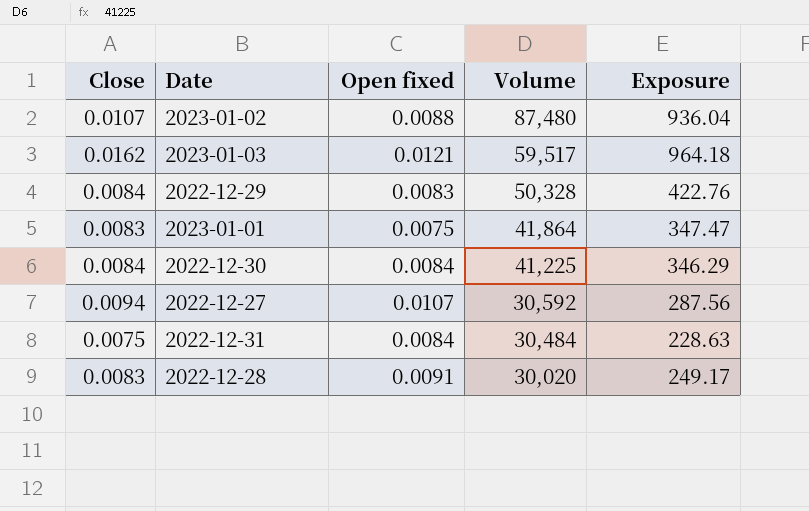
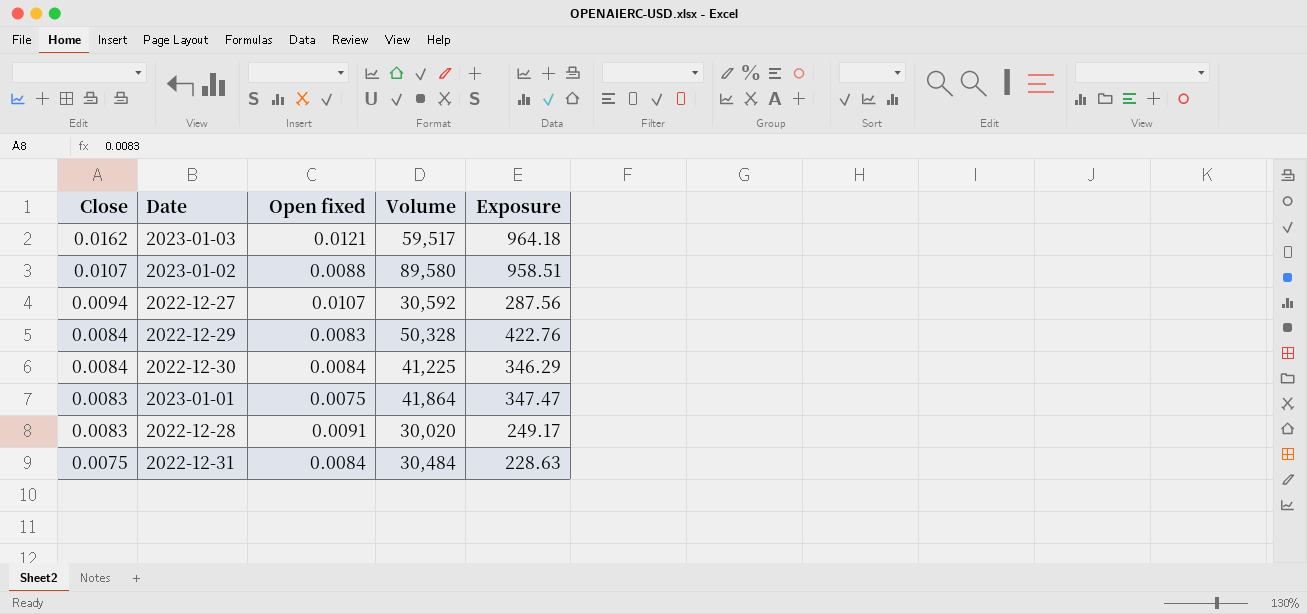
row order: Volume descending -> Close descending
2023-01-02 | Volume: 87,480 -> 89,580
2023-01-02 | Exposure: 936.04 -> 958.51

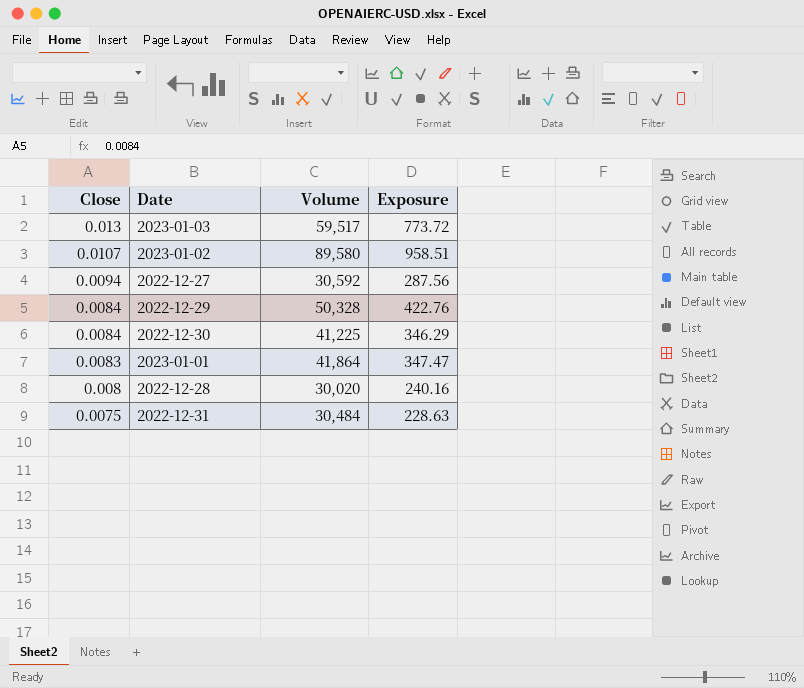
column Open fixed | position: 3 -> none
2023-01-03 | Close: 0.0162 -> 0.013
2023-01-03 | Exposure: 964.18 -> 773.72
2022-12-28 | Close: 0.0083 -> 0.008
2022-12-28 | Exposure: 249.17 -> 240.16

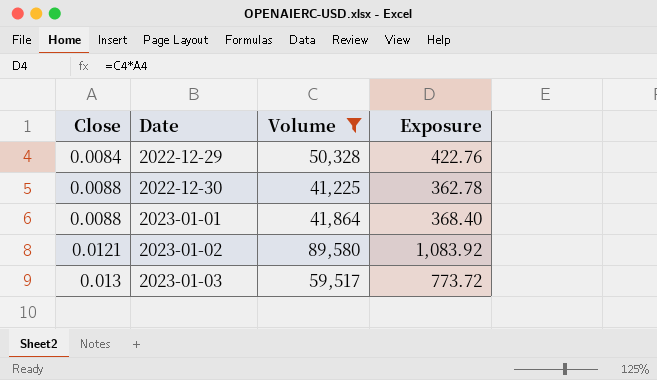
filter: none -> Volume >= 41,225
row order: Close descending -> Close ascending
2022-12-30 | Close: 0.0084 -> 0.0088
2022-12-30 | Exposure: 346.29 -> 362.78
2023-01-01 | Close: 0.0083 -> 0.0088
2023-01-01 | Exposure: 347.47 -> 368.40
2023-01-02 | Close: 0.0107 -> 0.0121
2023-01-02 | Exposure: 958.51 -> 1,083.92

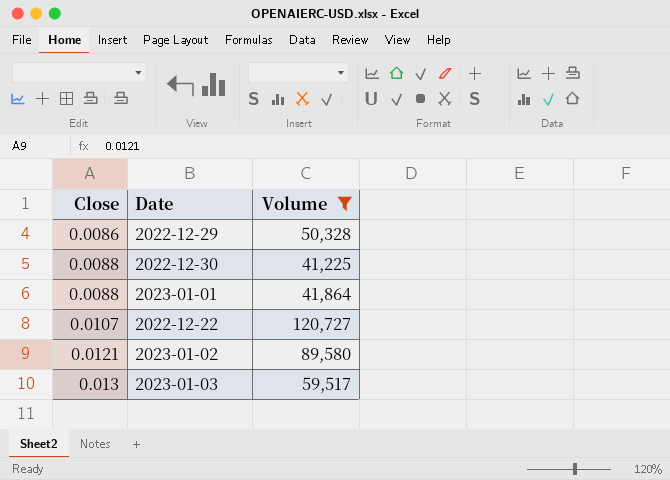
column Exposure | formula: [Close] * [Volume] -> none
2022-12-29 | Close: 0.0084 -> 0.0086
row 2022-12-22: none -> 0.0107 | 120,727

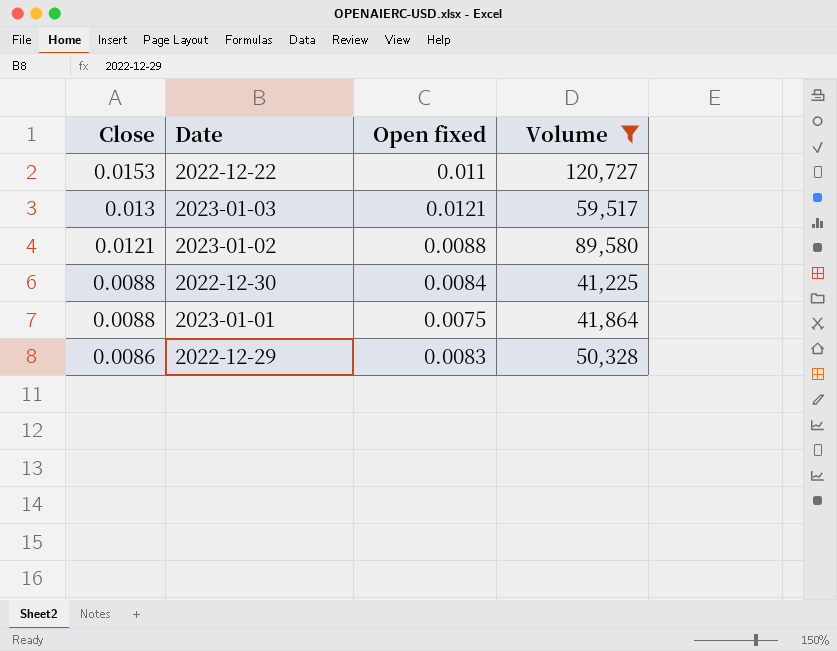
row order: Close ascending -> Close descending
column Open fixed | position: none -> 3
2022-12-22 | Close: 0.0107 -> 0.0153

